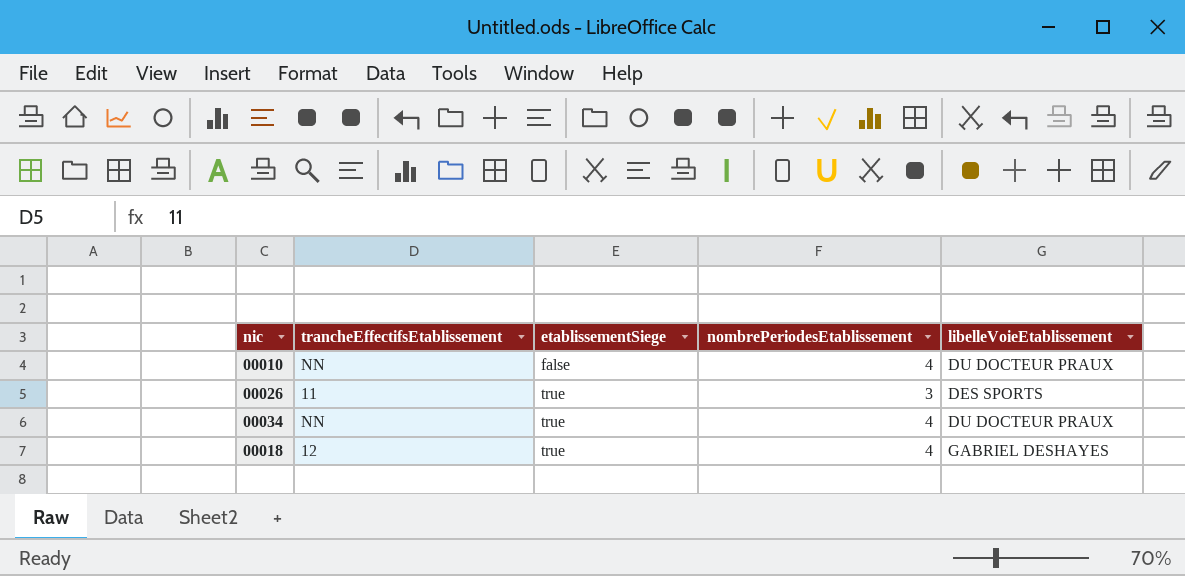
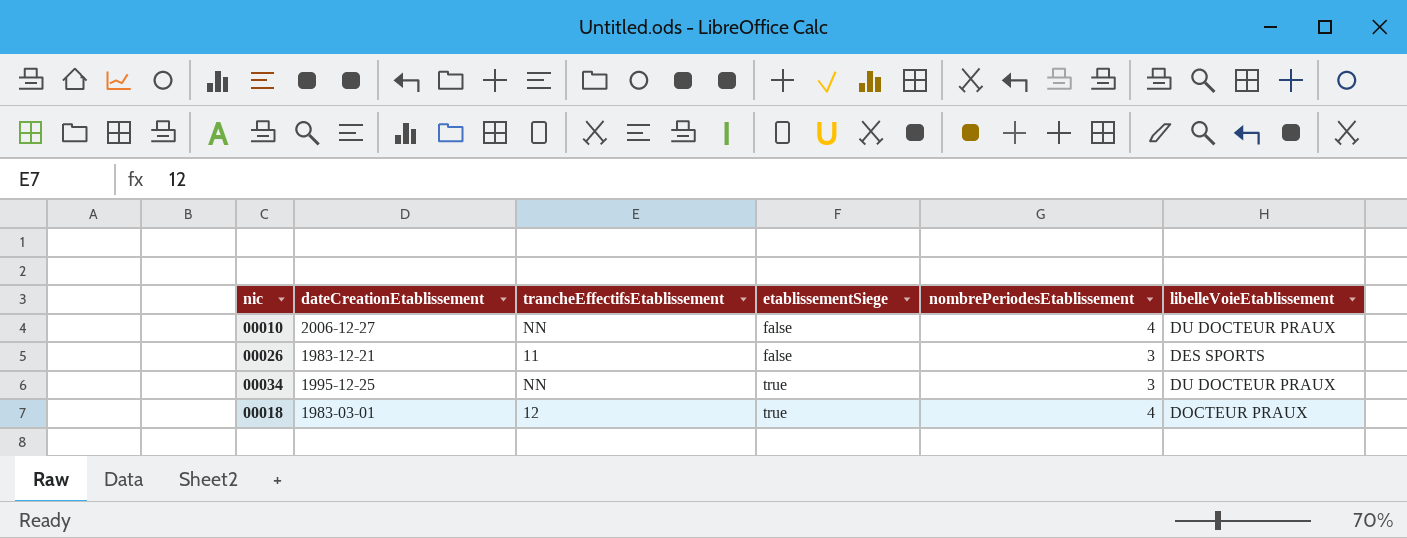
column dateCreationEtablissement | position: none -> 2
00026 | etablissementSiege: true -> false
00034 | nombrePeriodesEtablissement: 4 -> 3
00018 | libelleVoieEtablissement: GABRIEL DESHAYES -> DOCTEUR PRAUX

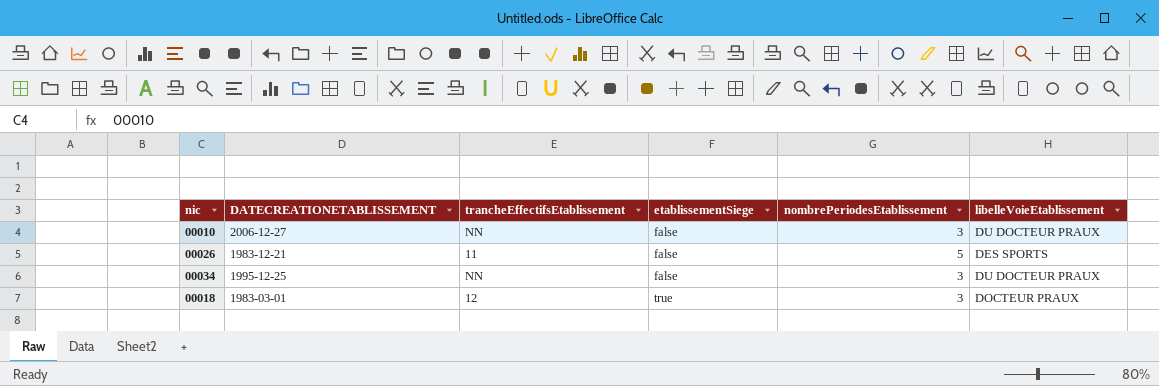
column name: dateCreationEtablissement -> DATECREATIONETABLISSEMENT
00010 | nombrePeriodesEtablissement: 4 -> 3
00026 | nombrePeriodesEtablissement: 3 -> 5
00034 | etablissementSiege: true -> false
00018 | nombrePeriodesEtablissement: 4 -> 3

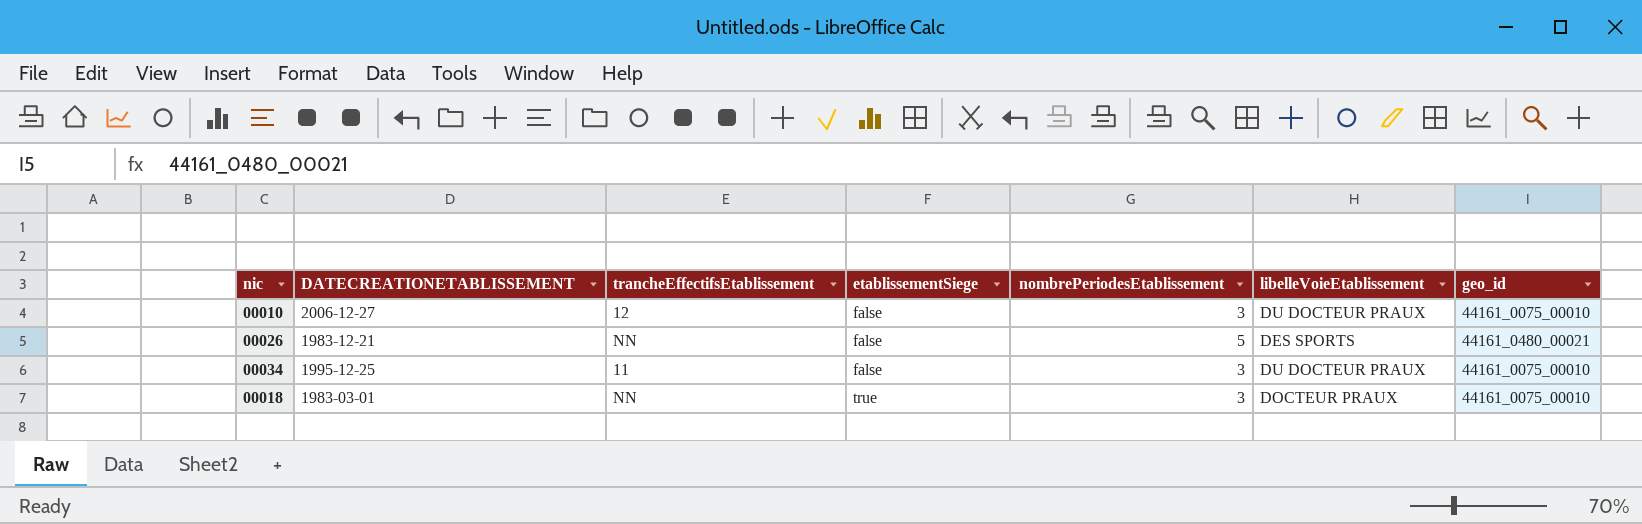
column geo_id | position: none -> 7
00010 | trancheEffectifsEtablissement: NN -> 12
00026 | trancheEffectifsEtablissement: 11 -> NN
00034 | trancheEffectifsEtablissement: NN -> 11
00018 | trancheEffectifsEtablissement: 12 -> NN

